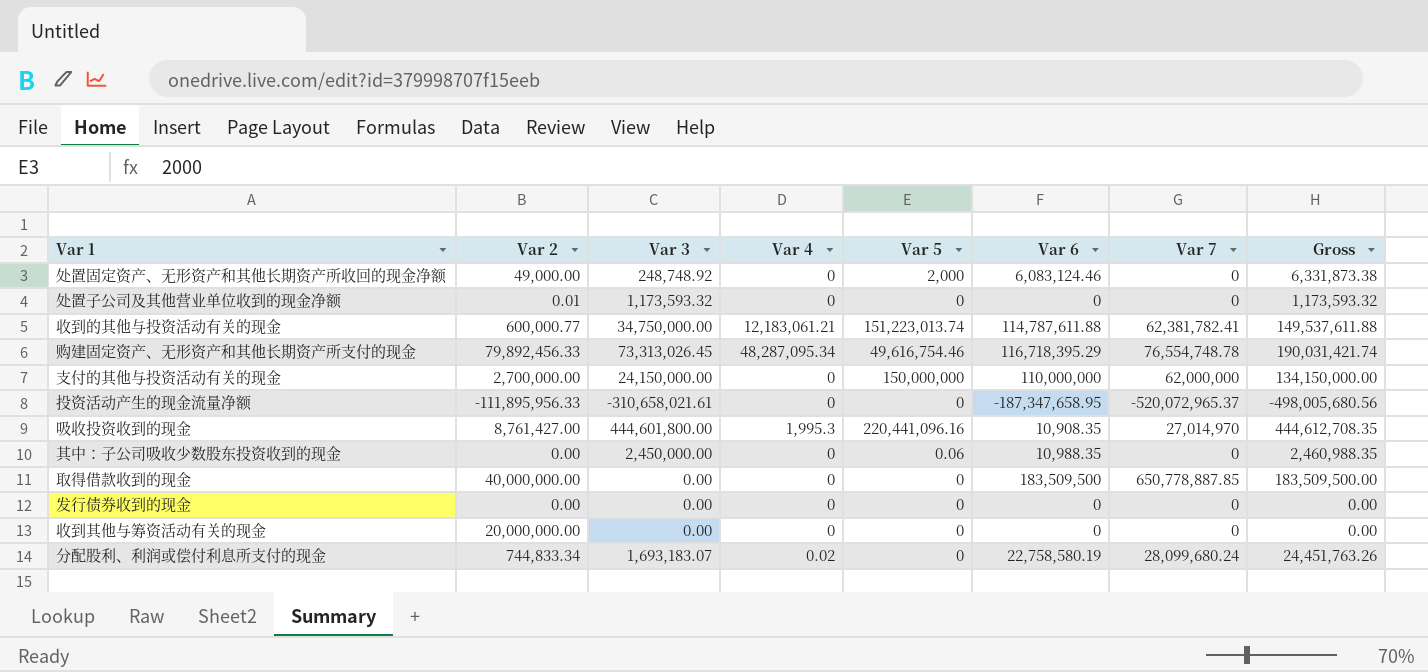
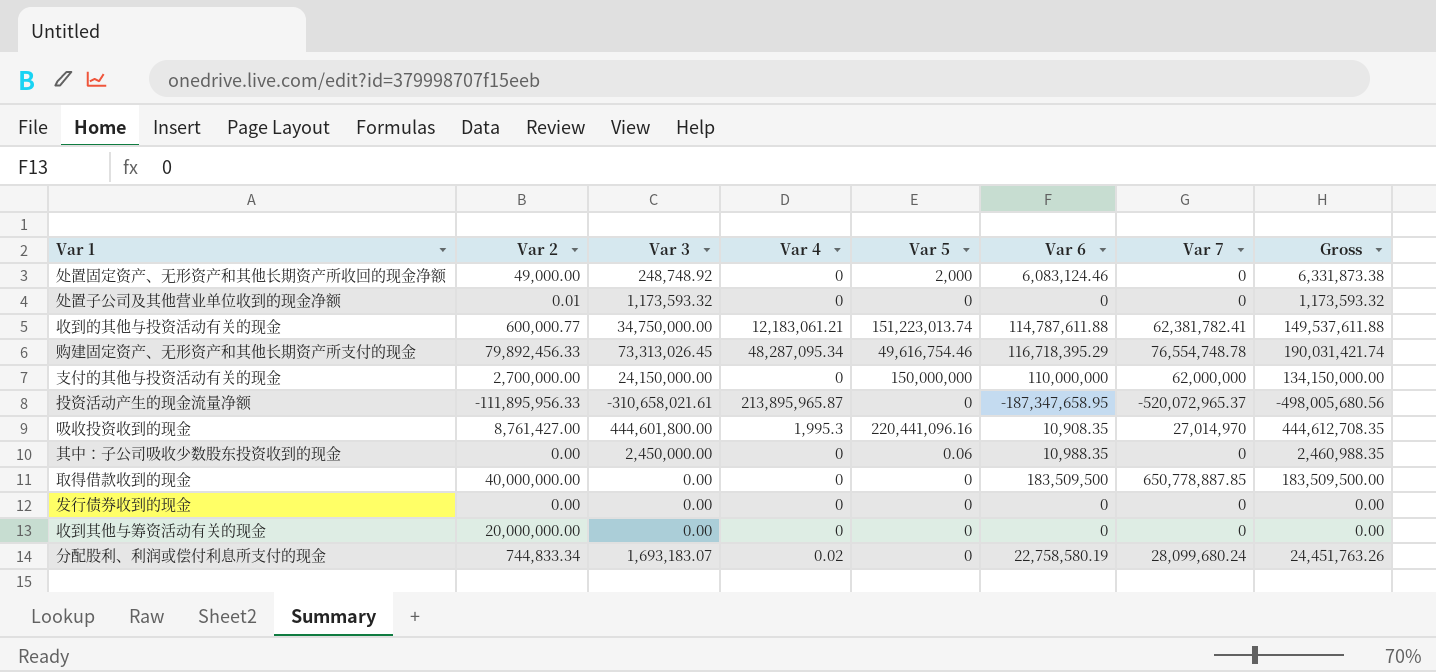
投资活动产生的现金流量净额 | Var 4: 0 -> 213,895,965.87

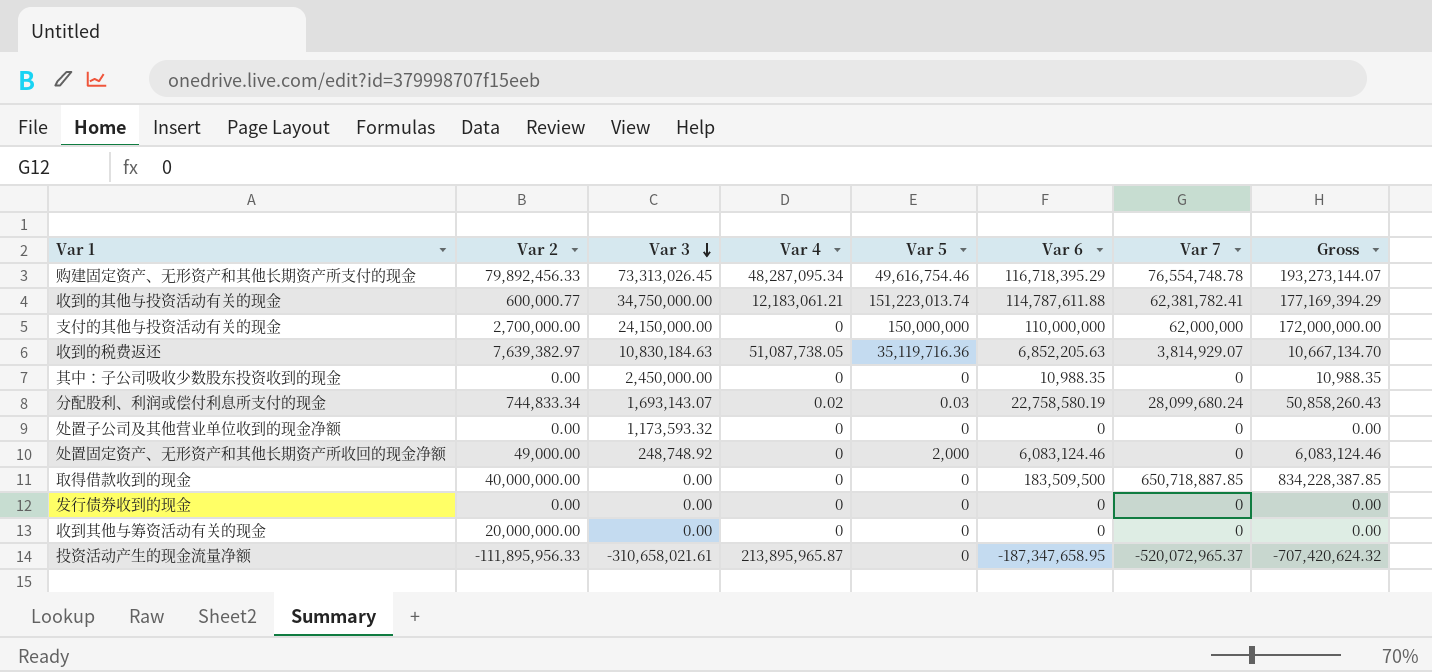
row order: none -> Var 3 descending
column Gross | formula: [Var 3] + [Var 6] -> [Var 6] + [Var 7]
row 吸收投资收到的现金: 8,761,427.00 | 444,601,800.00 | 1,995.3 | 220,441,096.16 | 10,908.35 | 27,014,970 | 444,612,708.35 -> none
row 收到的税费返还: none -> 7,639,382.97 | 10,830,184.63 | 51,087,738.05 | 35,119,716.36 | 6,852,205.63 | 3,814,929.07 | 10,667,134.70
其中：子公司吸收少数股东投资收到的现金 | Var 5: 0.06 -> 0
分配股利、利润或偿付利息所支付的现金 | Var 3: 1,693,183.07 -> 1,693,143.07
分配股利、利润或偿付利息所支付的现金 | Var 5: 0 -> 0.03
处置子公司及其他营业单位收到的现金净额 | Var 2: 0.01 -> 0.00
取得借款收到的现金 | Var 7: 650,778,887.85 -> 650,718,887.85

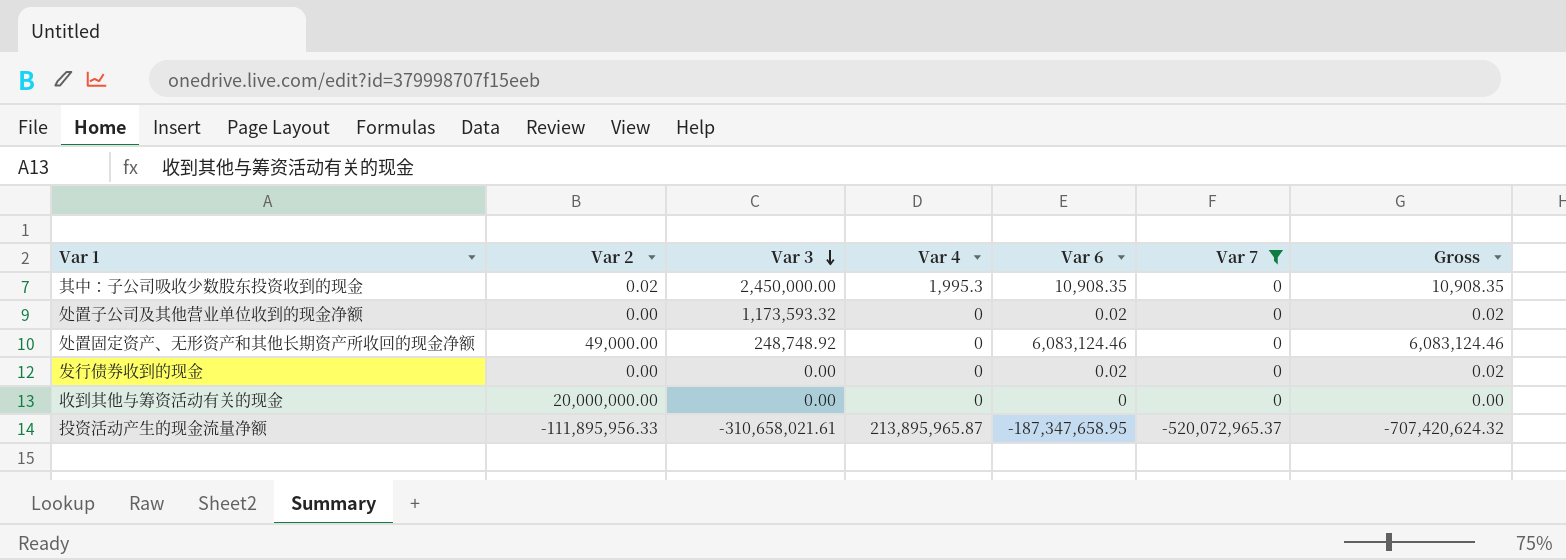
filter: none -> Var 7 <= 0
column Var 5 | position: 5 -> none
其中：子公司吸收少数股东投资收到的现金 | Var 2: 0.00 -> 0.02
其中：子公司吸收少数股东投资收到的现金 | Var 4: 0 -> 1,995.3
其中：子公司吸收少数股东投资收到的现金 | Var 6: 10,988.35 -> 10,908.35
其中：子公司吸收少数股东投资收到的现金 | Gross: 10,988.35 -> 10,908.35
处置子公司及其他营业单位收到的现金净额 | Var 6: 0 -> 0.02
处置子公司及其他营业单位收到的现金净额 | Gross: 0.00 -> 0.02
发行债券收到的现金 | Var 6: 0 -> 0.02
发行债券收到的现金 | Gross: 0.00 -> 0.02

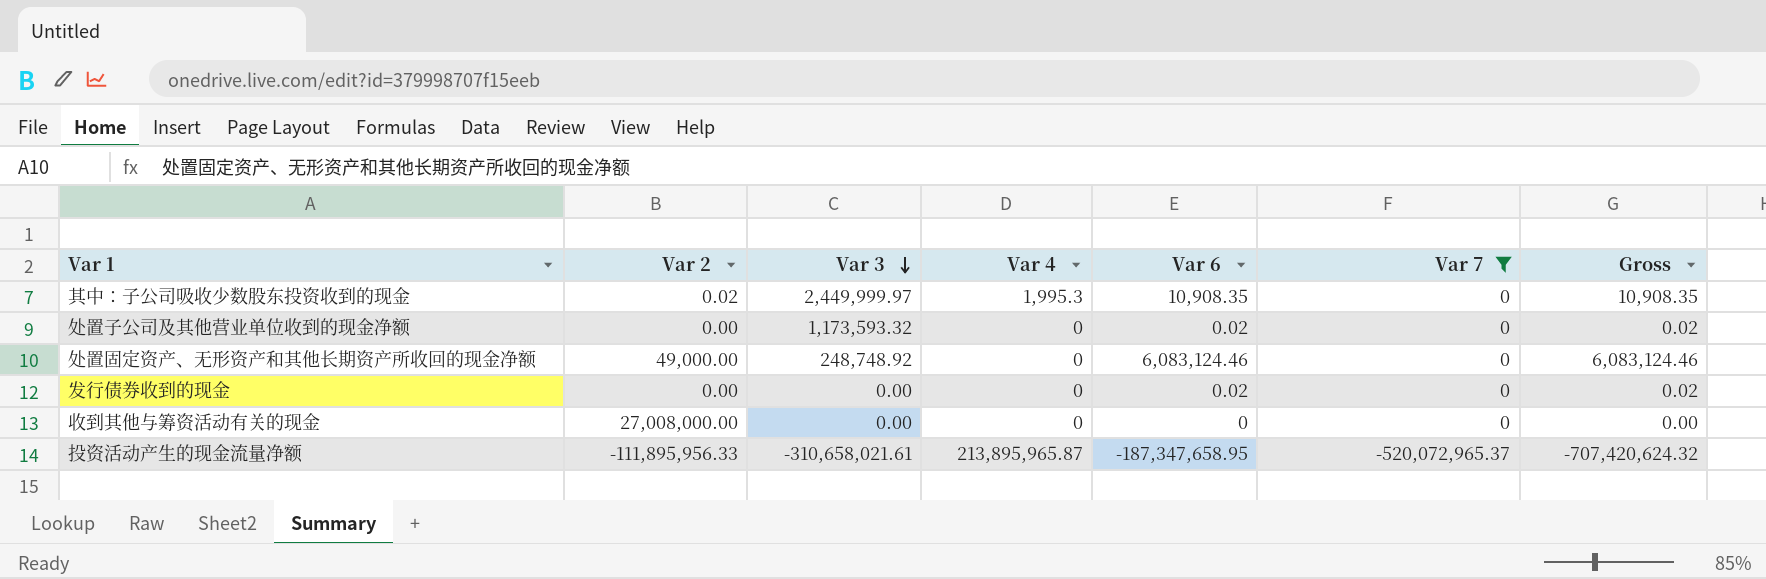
其中：子公司吸收少数股东投资收到的现金 | Var 3: 2,450,000.00 -> 2,449,999.97
收到其他与筹资活动有关的现金 | Var 2: 20,000,000.00 -> 27,008,000.00

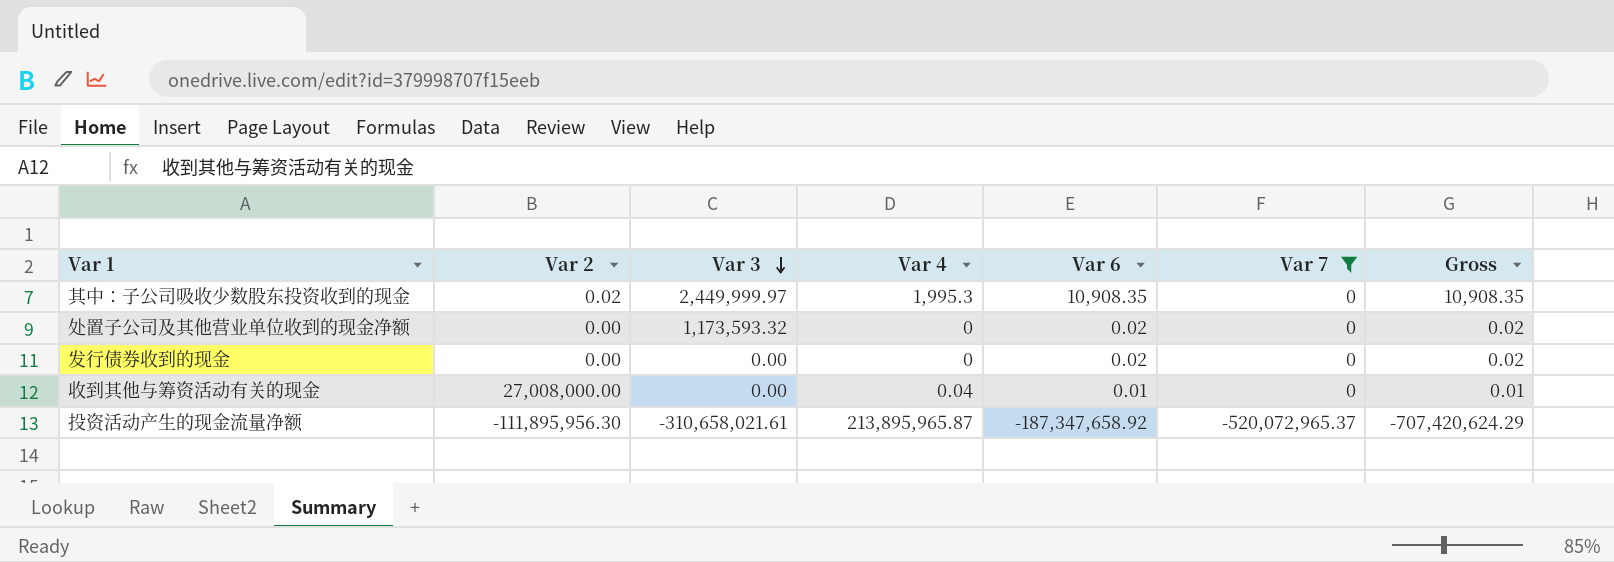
row 处置固定资产、无形资产和其他长期资产所收回的现金净额: 49,000.00 | 248,748.92 | 0 | 6,083,124.46 | 0 | 6,083,124.46 -> none
收到其他与筹资活动有关的现金 | Var 4: 0 -> 0.04
收到其他与筹资活动有关的现金 | Var 6: 0 -> 0.01
收到其他与筹资活动有关的现金 | Gross: 0.00 -> 0.01
投资活动产生的现金流量净额 | Var 2: -111,895,956.33 -> -111,895,956.30
投资活动产生的现金流量净额 | Var 6: -187,347,658.95 -> -187,347,658.92
投资活动产生的现金流量净额 | Gross: -707,420,624.32 -> -707,420,624.29

